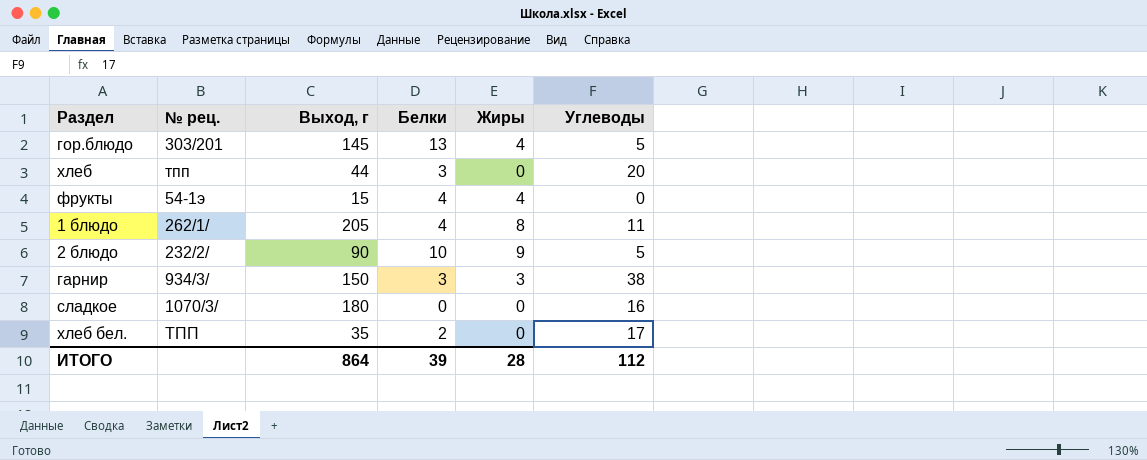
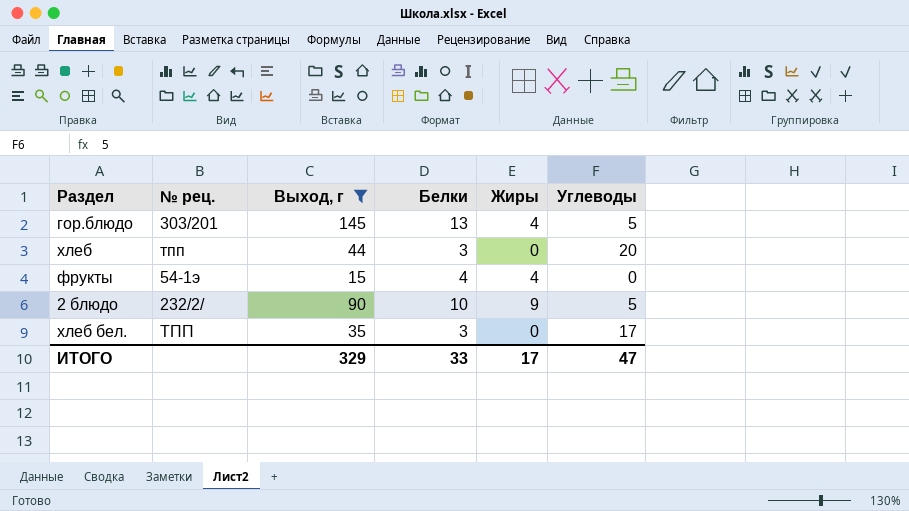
filter: none -> Выход, г <= 145
хлеб бел. | Белки: 2 -> 3
ИТОГО | Выход, г: 864 -> 329
ИТОГО | Белки: 39 -> 33
ИТОГО | Жиры: 28 -> 17
ИТОГО | Углеводы: 112 -> 47

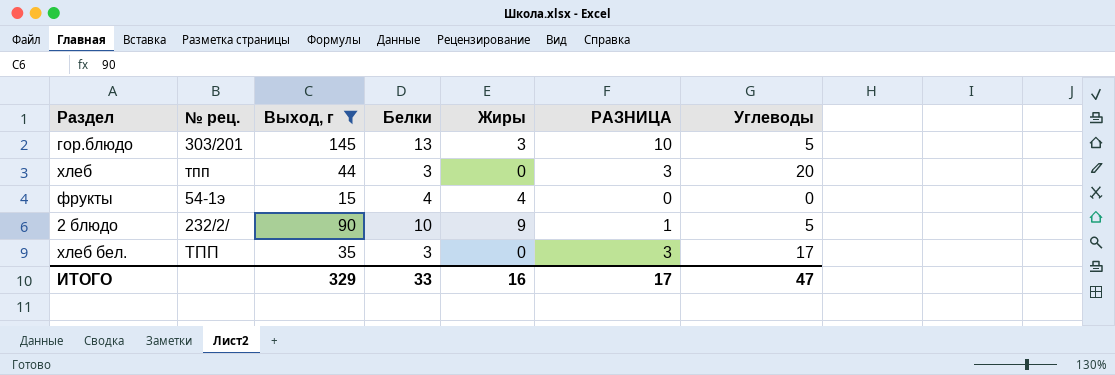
column РАЗНИЦА | formula: none -> [Белки] - [Жиры]
гор.блюдо | Жиры: 4 -> 3
ИТОГО | Жиры: 17 -> 16

